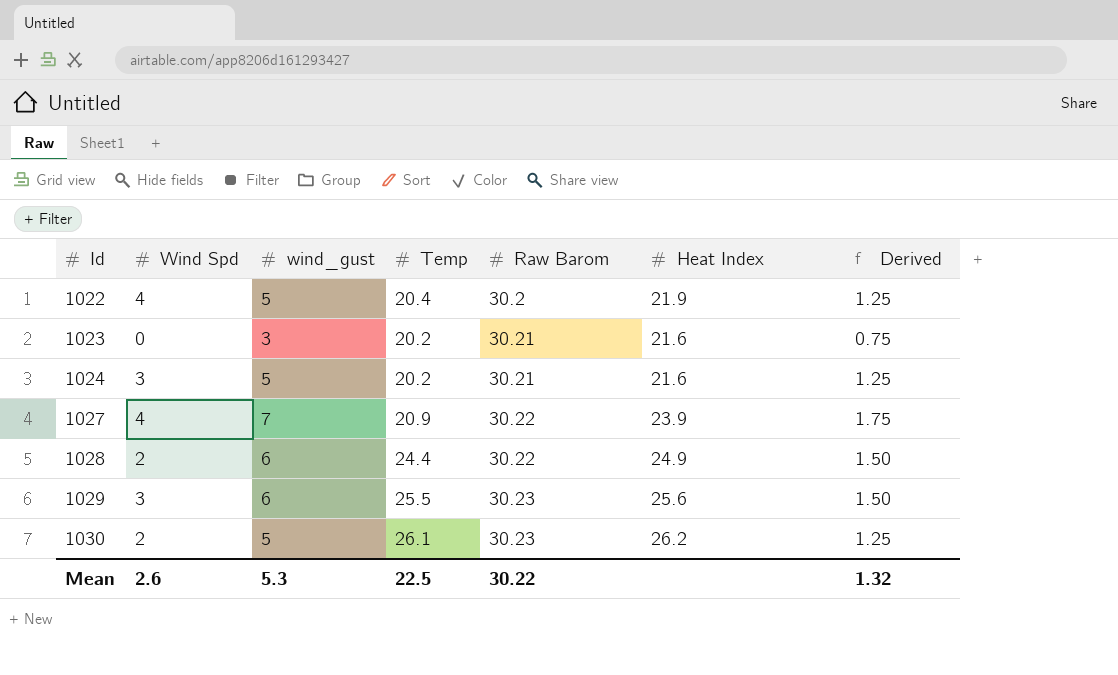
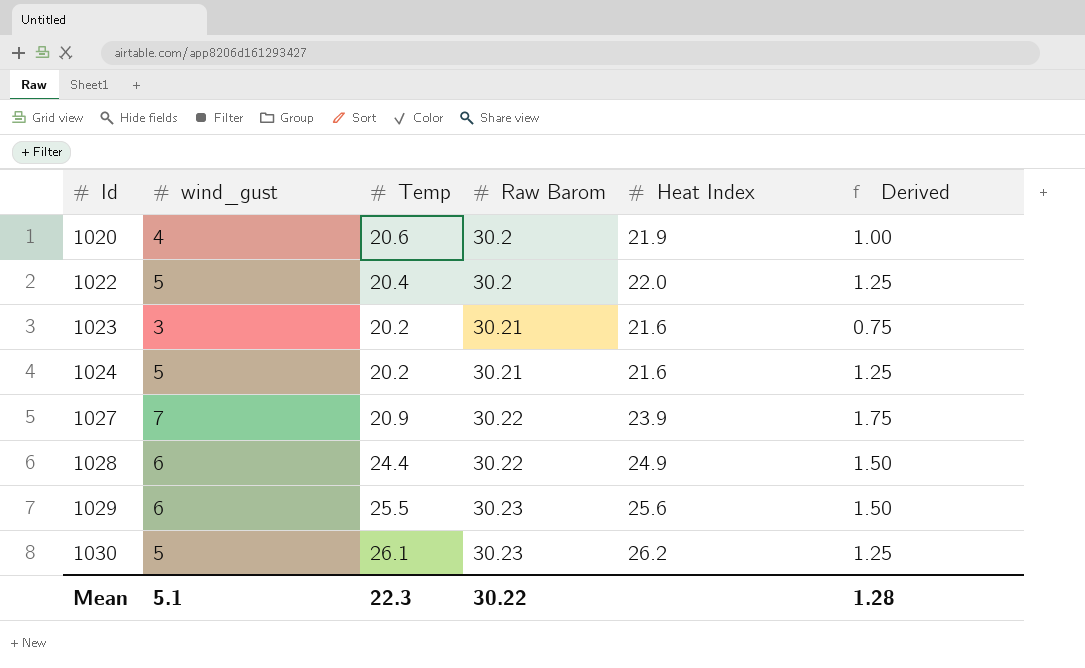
column Wind Spd | position: 2 -> none
row 1020: none -> 4 | 20.6 | 30.2 | 21.9 | 1.00
1022 | Heat Index: 21.9 -> 22.0
Mean | wind_gust: 5.3 -> 5.1
Mean | Temp: 22.5 -> 22.3
Mean | Derived: 1.32 -> 1.28

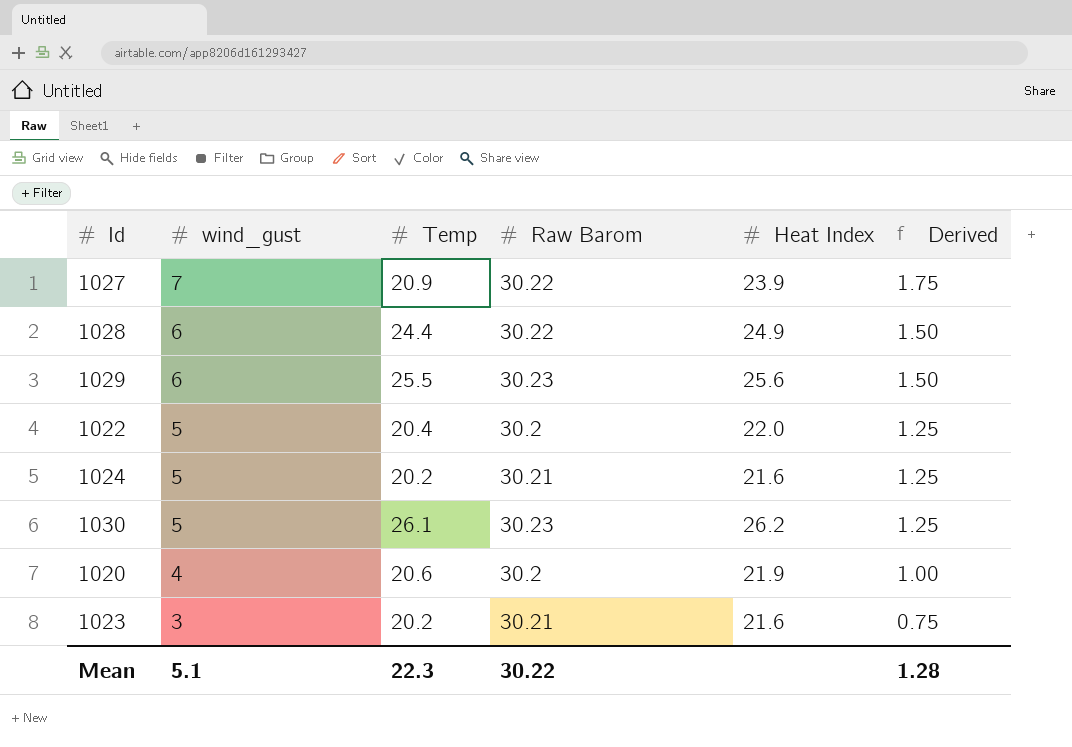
row order: Id ascending -> wind_gust descending

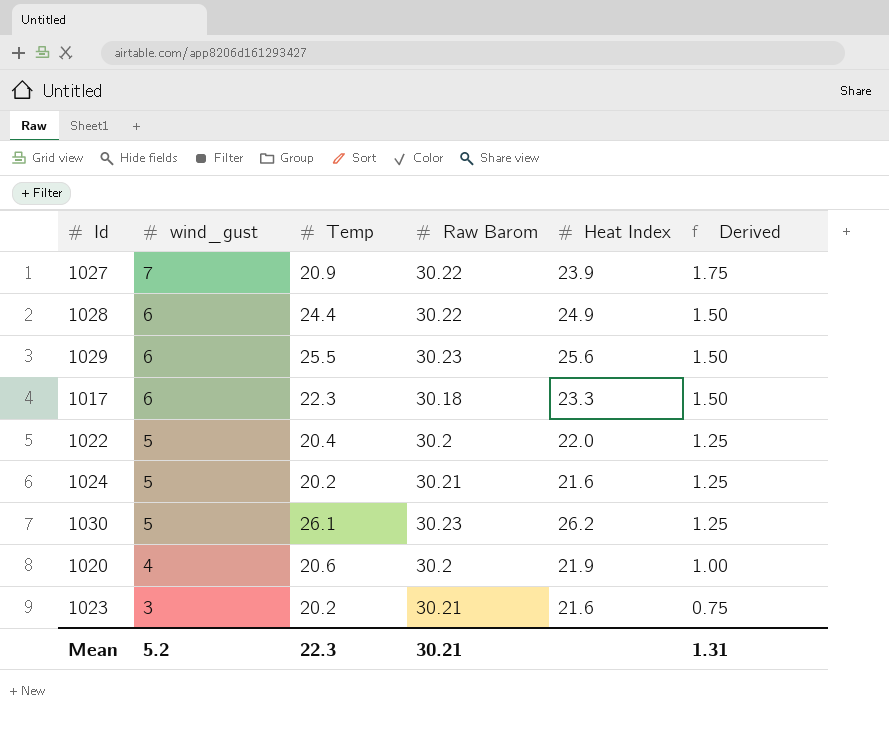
row 1017: none -> 6 | 22.3 | 30.18 | 23.3 | 1.50
Mean | wind_gust: 5.1 -> 5.2
Mean | Raw Barom: 30.22 -> 30.21
Mean | Derived: 1.28 -> 1.31

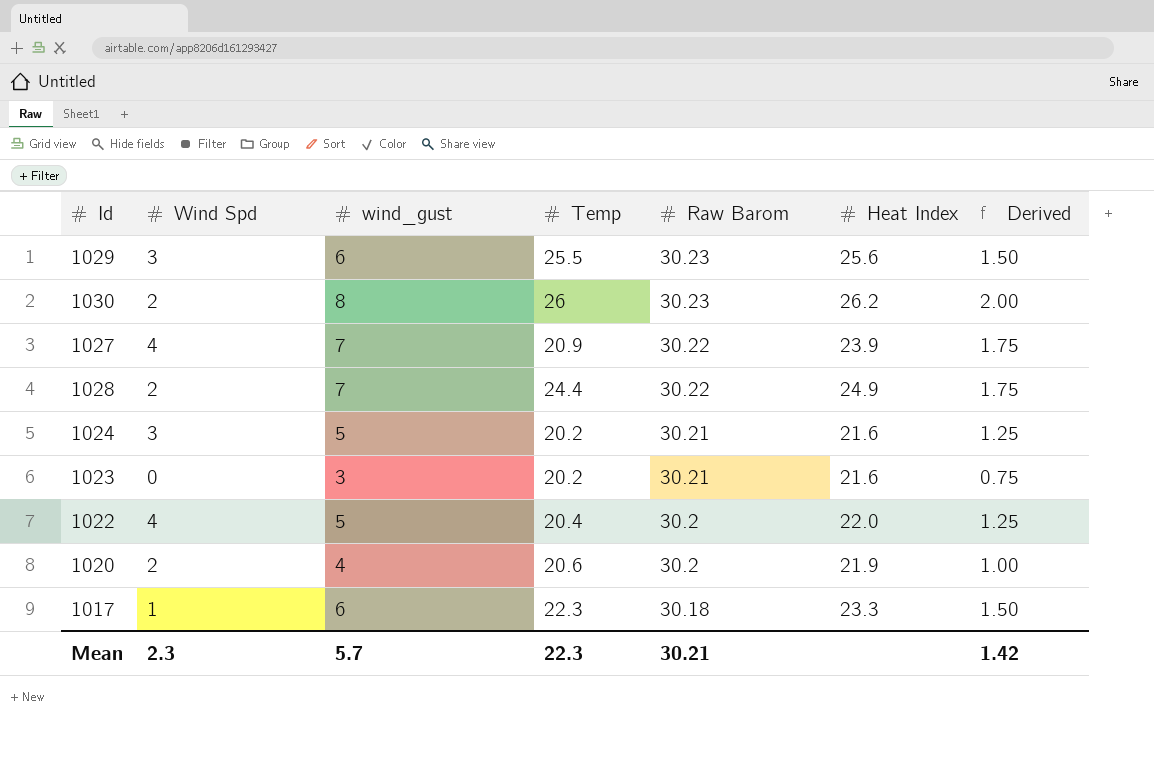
row order: wind_gust descending -> Raw Barom descending
column Wind Spd | position: none -> 2
1030 | wind_gust: 5 -> 8
1030 | Temp: 26.1 -> 26
1030 | Derived: 1.25 -> 2.00
1028 | wind_gust: 6 -> 7
1028 | Derived: 1.50 -> 1.75
Mean | wind_gust: 5.2 -> 5.7
Mean | Derived: 1.31 -> 1.42

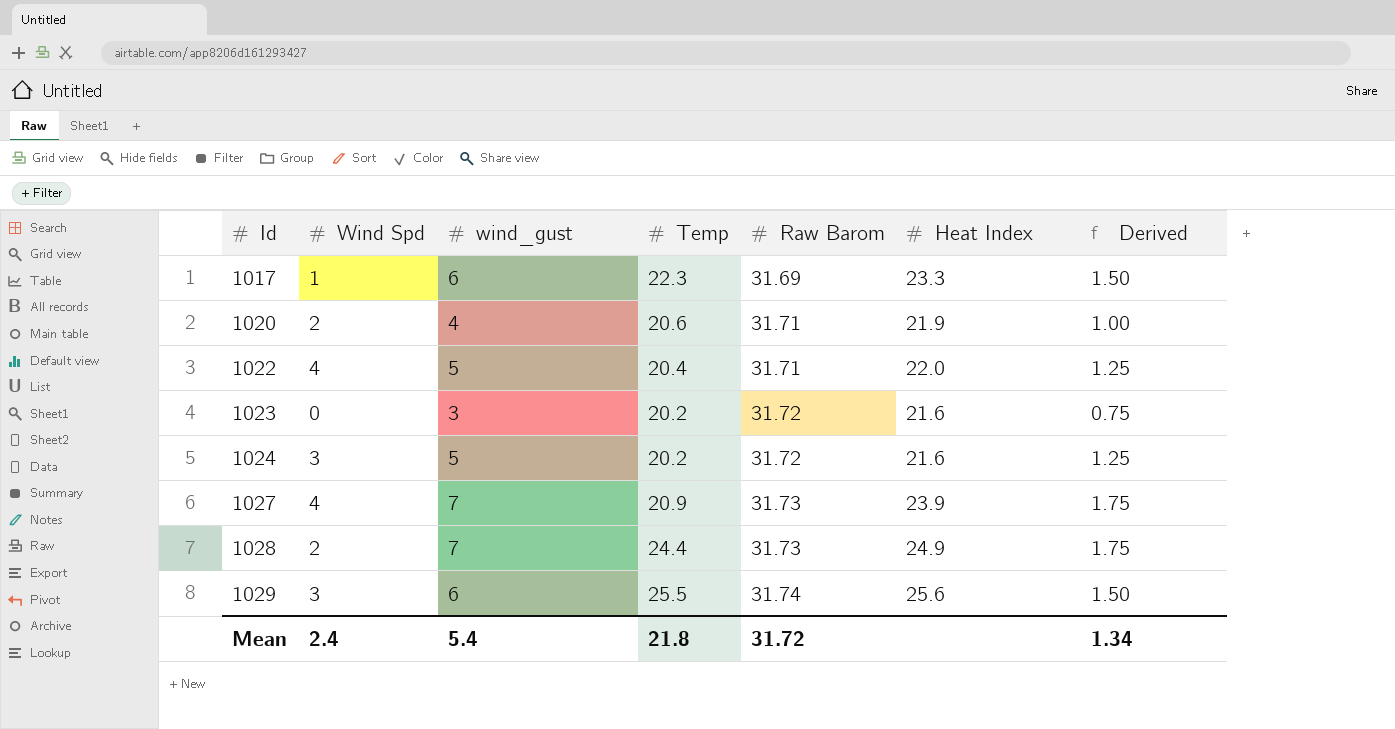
row order: Raw Barom descending -> Id ascending
row 1030: 2 | 8 | 26 | 30.23 | 26.2 | 2.00 -> none
1017 | Raw Barom: 30.18 -> 31.69
1020 | Raw Barom: 30.2 -> 31.71
1022 | Raw Barom: 30.2 -> 31.71
1023 | Raw Barom: 30.21 -> 31.72
1024 | Raw Barom: 30.21 -> 31.72
1027 | Raw Barom: 30.22 -> 31.73
1028 | Raw Barom: 30.22 -> 31.73
1029 | Raw Barom: 30.23 -> 31.74
Mean | Wind Spd: 2.3 -> 2.4
Mean | wind_gust: 5.7 -> 5.4
Mean | Temp: 22.3 -> 21.8
Mean | Raw Barom: 30.21 -> 31.72
Mean | Derived: 1.42 -> 1.34

